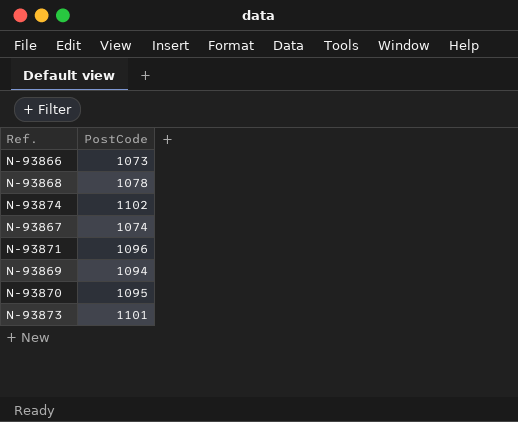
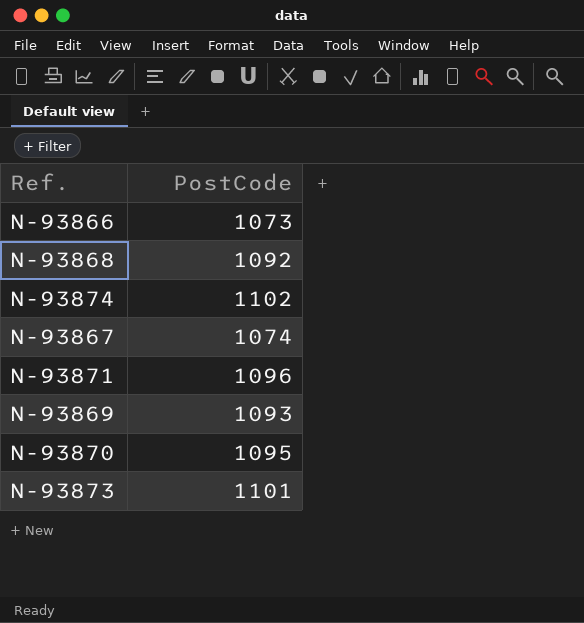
N-93868 | PostCode: 1078 -> 1092
N-93869 | PostCode: 1094 -> 1093

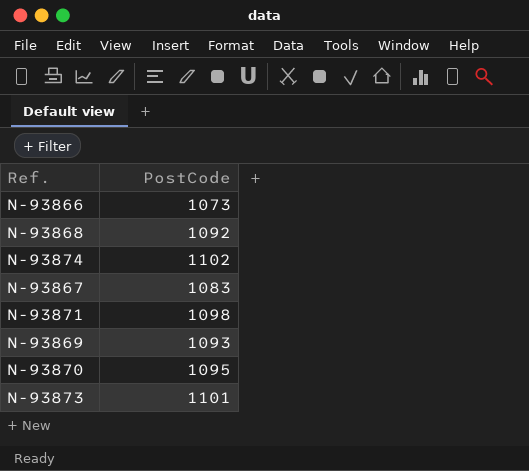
N-93867 | PostCode: 1074 -> 1083
N-93871 | PostCode: 1096 -> 1098

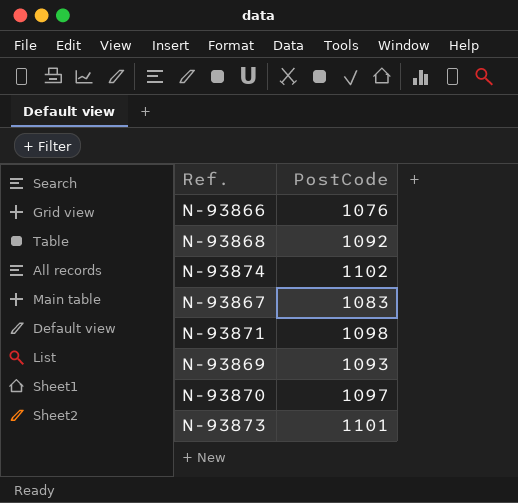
N-93866 | PostCode: 1073 -> 1076
N-93870 | PostCode: 1095 -> 1097

